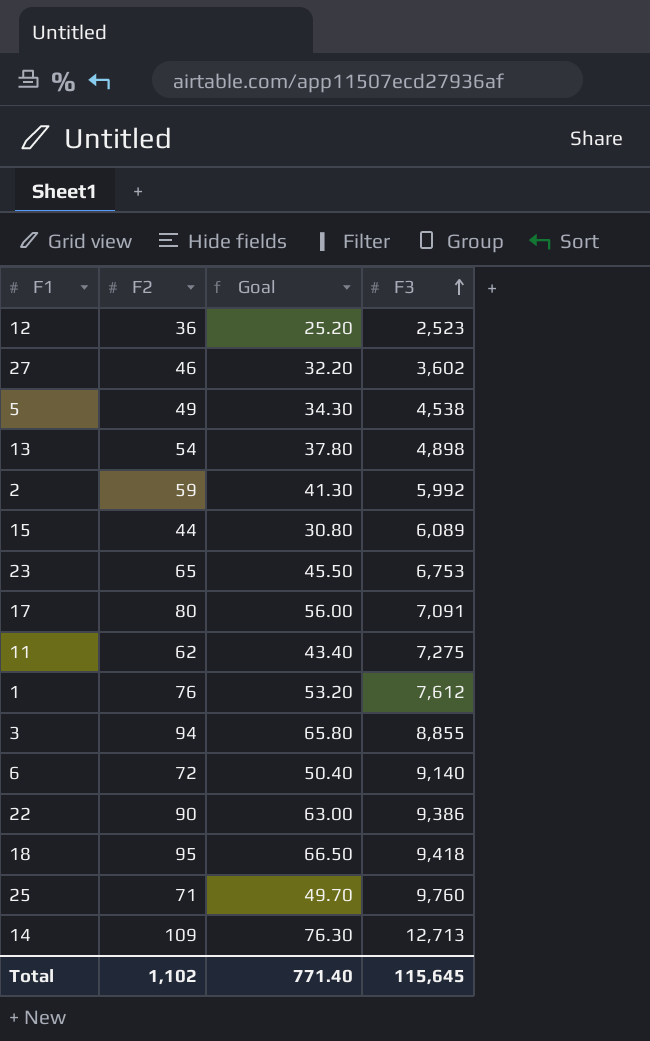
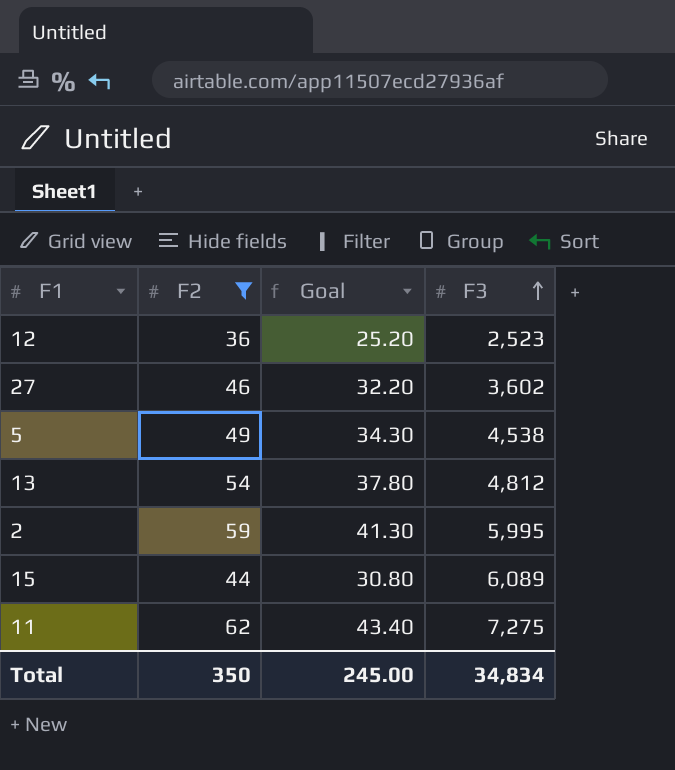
filter: none -> F2 <= 62
13 | F3: 4,898 -> 4,812
2 | F3: 5,992 -> 5,995
Total | F2: 1,102 -> 350
Total | Goal: 771.40 -> 245.00
Total | F3: 115,645 -> 34,834

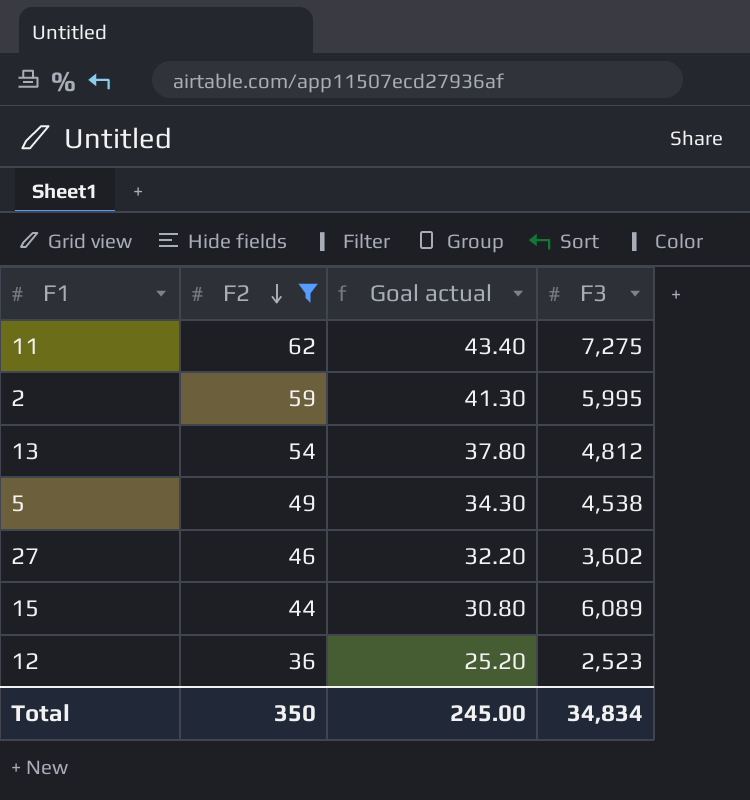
row order: F3 ascending -> F2 descending
column name: Goal -> Goal actual

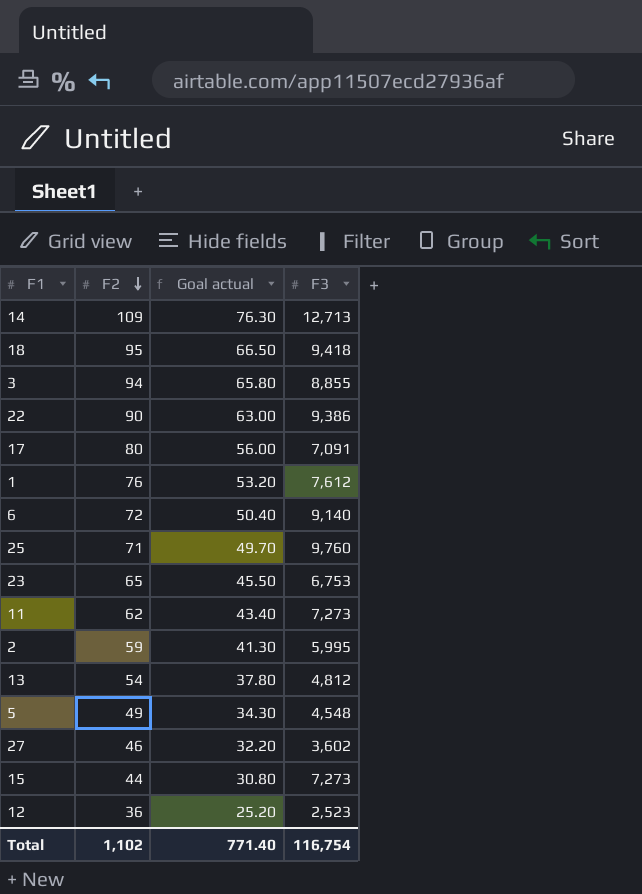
filter: F2 <= 62 -> none
11 | F3: 7,275 -> 7,273
5 | F3: 4,538 -> 4,548
15 | F3: 6,089 -> 7,273
Total | F2: 350 -> 1,102
Total | Goal actual: 245.00 -> 771.40
Total | F3: 34,834 -> 116,754

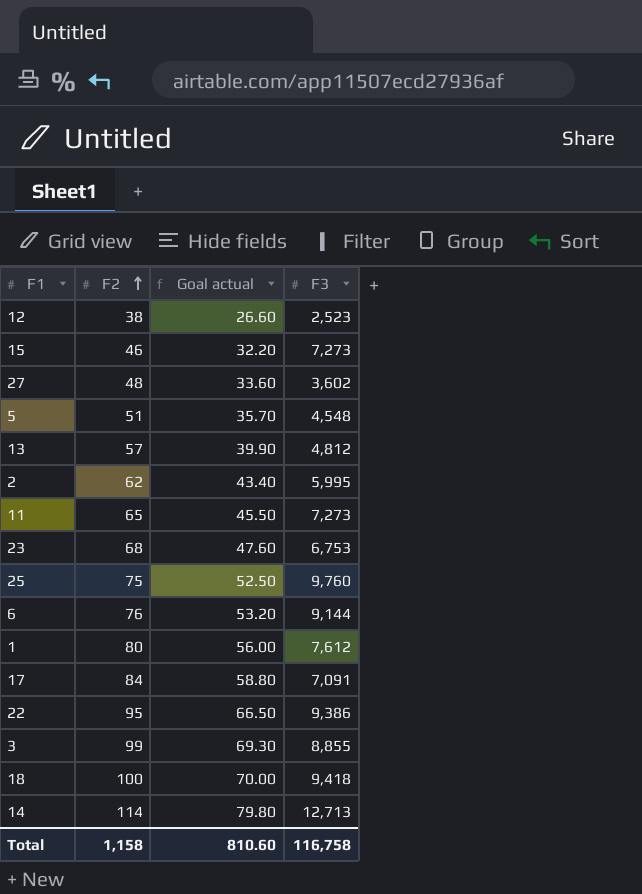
row order: F2 descending -> F2 ascending
12 | F2: 36 -> 38
12 | Goal actual: 25.20 -> 26.60
15 | F2: 44 -> 46
15 | Goal actual: 30.80 -> 32.20
27 | F2: 46 -> 48
27 | Goal actual: 32.20 -> 33.60
5 | F2: 49 -> 51
5 | Goal actual: 34.30 -> 35.70
13 | F2: 54 -> 57
13 | Goal actual: 37.80 -> 39.90
2 | F2: 59 -> 62
2 | Goal actual: 41.30 -> 43.40
11 | F2: 62 -> 65
11 | Goal actual: 43.40 -> 45.50
23 | F2: 65 -> 68
23 | Goal actual: 45.50 -> 47.60
25 | F2: 71 -> 75
25 | Goal actual: 49.70 -> 52.50
6 | F2: 72 -> 76
6 | Goal actual: 50.40 -> 53.20
6 | F3: 9,140 -> 9,144
1 | F2: 76 -> 80
1 | Goal actual: 53.20 -> 56.00
17 | F2: 80 -> 84
17 | Goal actual: 56.00 -> 58.80
22 | F2: 90 -> 95
22 | Goal actual: 63.00 -> 66.50
3 | F2: 94 -> 99
3 | Goal actual: 65.80 -> 69.30
18 | F2: 95 -> 100
18 | Goal actual: 66.50 -> 70.00
14 | F2: 109 -> 114
14 | Goal actual: 76.30 -> 79.80
Total | F2: 1,102 -> 1,158
Total | Goal actual: 771.40 -> 810.60
Total | F3: 116,754 -> 116,758

